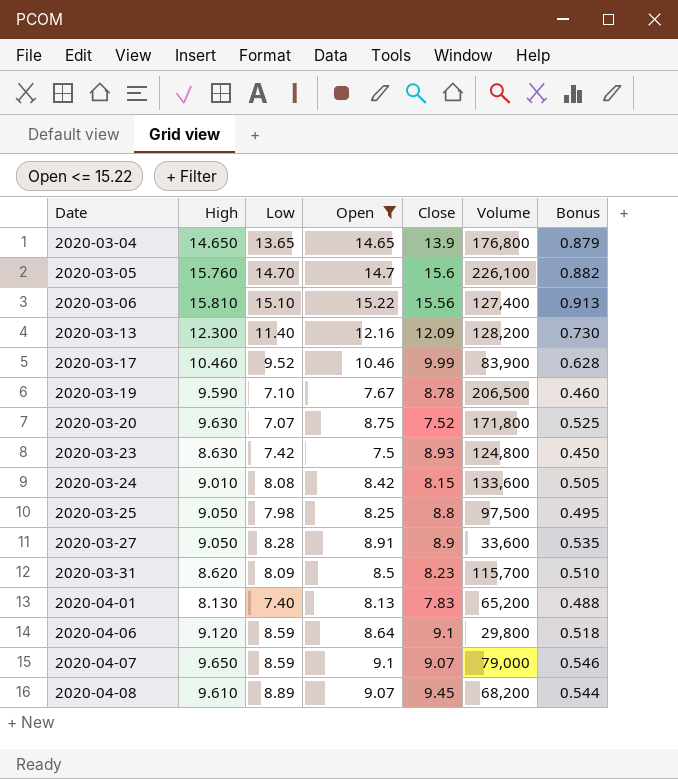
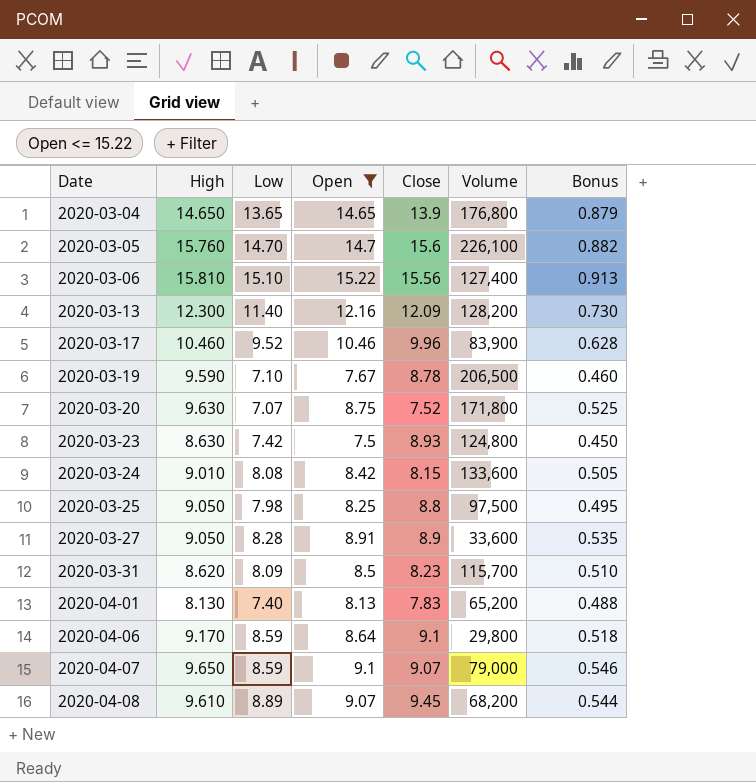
2020-03-17 | Close: 9.99 -> 9.96
2020-04-06 | High: 9.120 -> 9.170

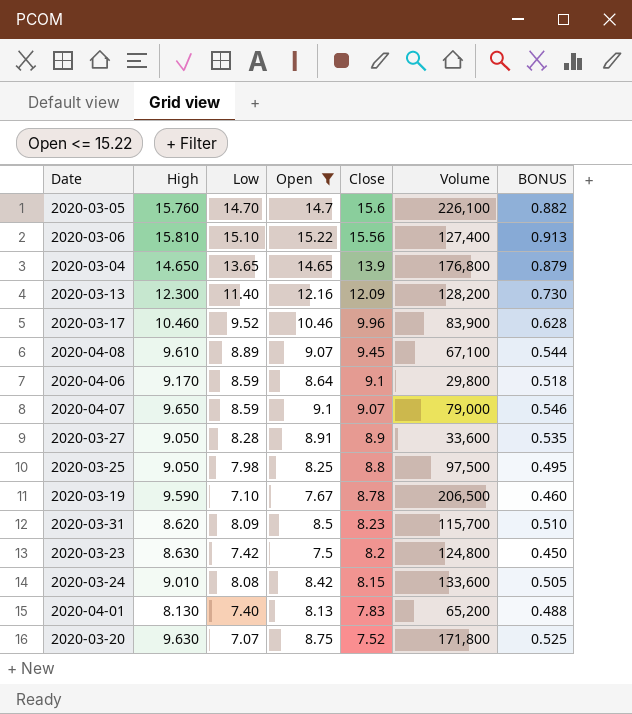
row order: Date ascending -> Close descending
column name: Bonus -> BONUS
2020-04-08 | Volume: 68,200 -> 67,100
2020-03-23 | Close: 8.93 -> 8.2

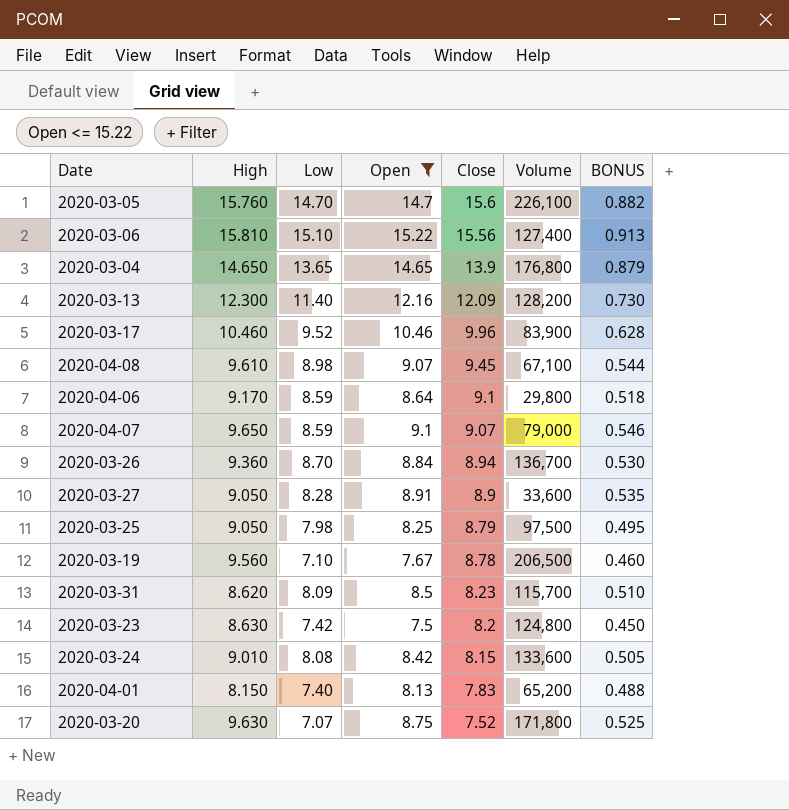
2020-04-08 | Low: 8.89 -> 8.98
row 2020-03-26: none -> 9.360 | 8.70 | 8.84 | 8.94 | 136,700 | 0.530
2020-03-25 | Close: 8.8 -> 8.79
2020-03-19 | High: 9.590 -> 9.560
2020-04-01 | High: 8.130 -> 8.150

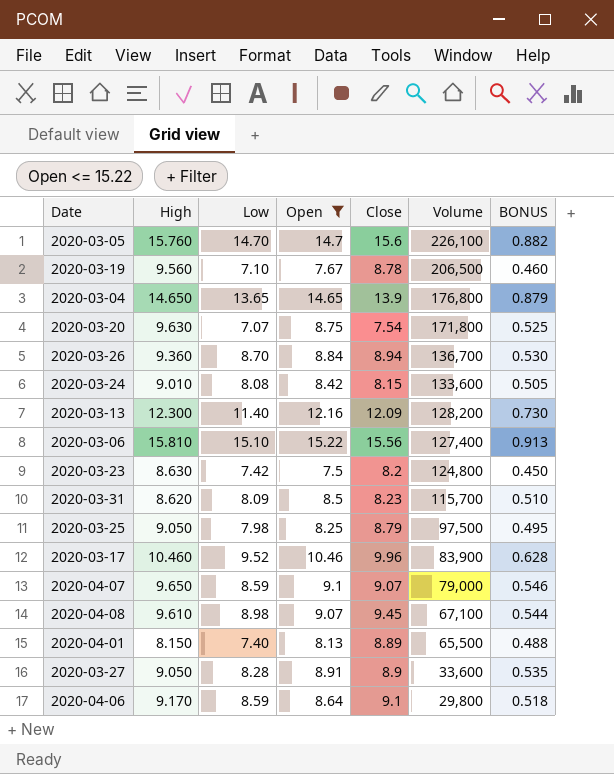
row order: Close descending -> Volume descending
2020-03-20 | Close: 7.52 -> 7.54
2020-04-01 | Close: 7.83 -> 8.89
2020-04-01 | Volume: 65,200 -> 65,500

